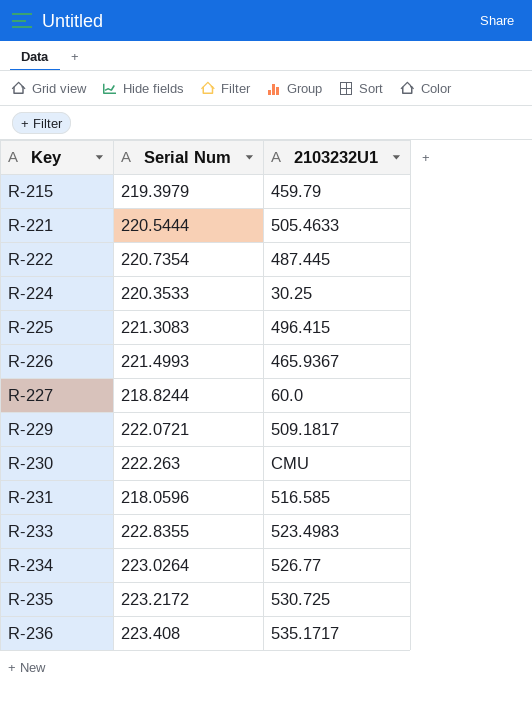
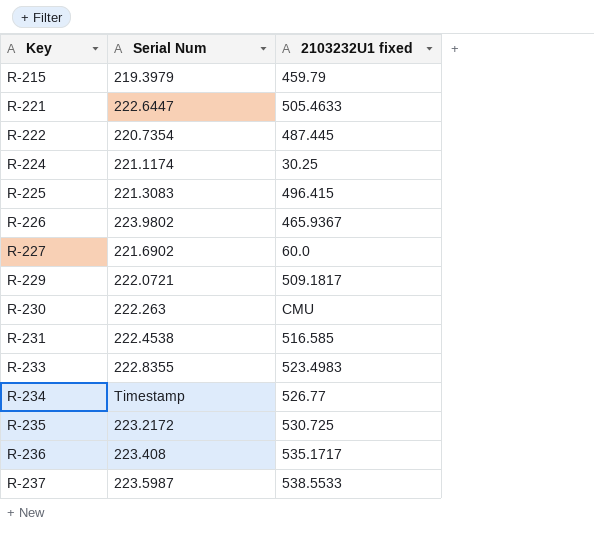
column name: 2103232U1 -> 2103232U1 fixed
R-221 | Serial Num: 220.5444 -> 222.6447
R-224 | Serial Num: 220.3533 -> 221.1174
R-226 | Serial Num: 221.4993 -> 223.9802
R-227 | Serial Num: 218.8244 -> 221.6902
R-231 | Serial Num: 218.0596 -> 222.4538
R-234 | Serial Num: 223.0264 -> Timestamp
row R-237: none -> 223.5987 | 538.5533

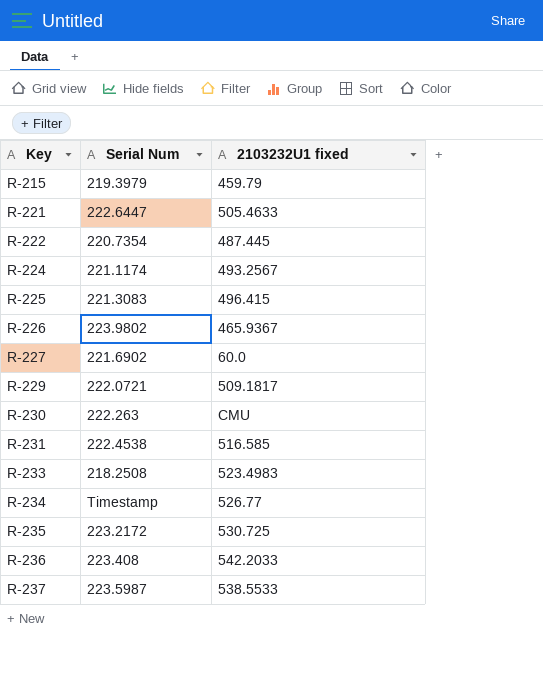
R-224 | 2103232U1 fixed: 30.25 -> 493.2567
R-233 | Serial Num: 222.8355 -> 218.2508
R-236 | 2103232U1 fixed: 535.1717 -> 542.2033

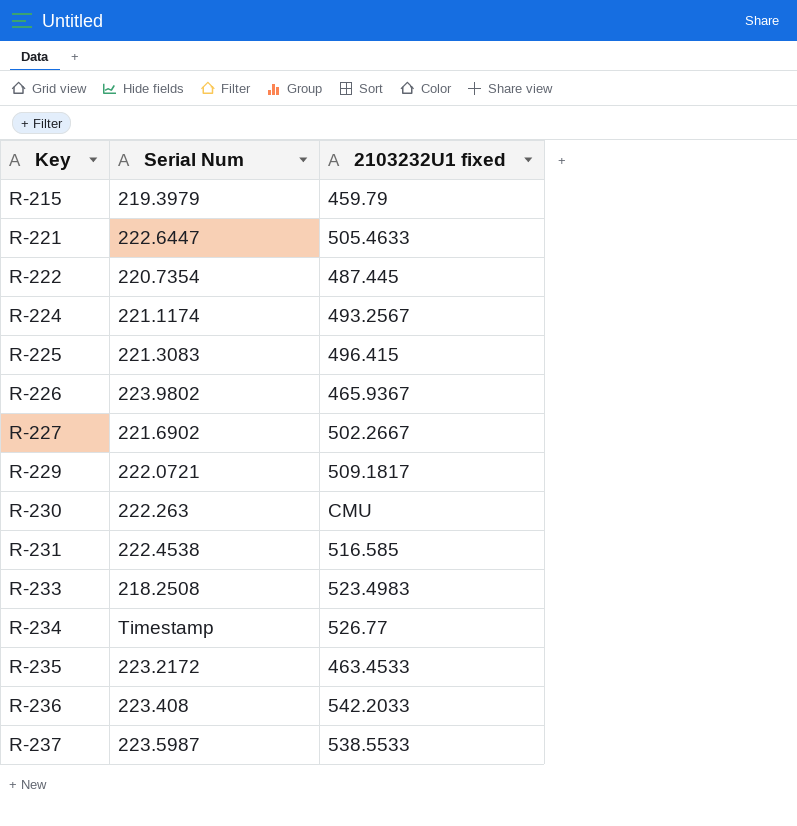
R-227 | 2103232U1 fixed: 60.0 -> 502.2667
R-235 | 2103232U1 fixed: 530.725 -> 463.4533

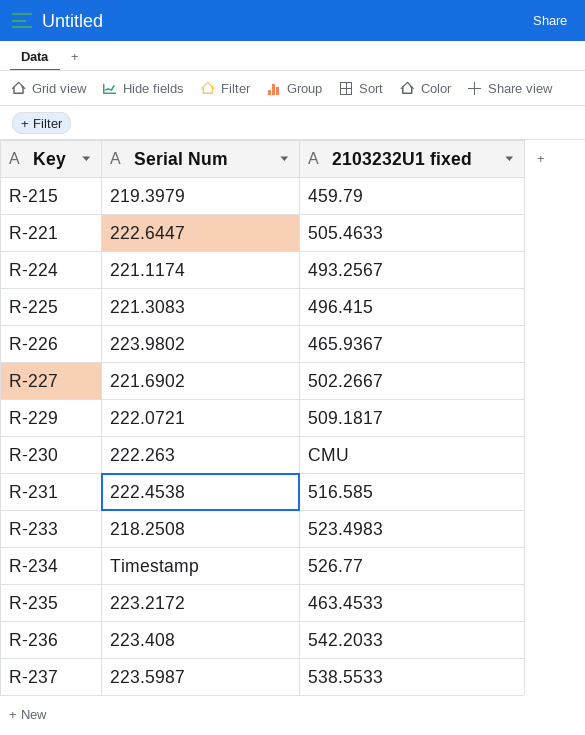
row R-222: 220.7354 | 487.445 -> none

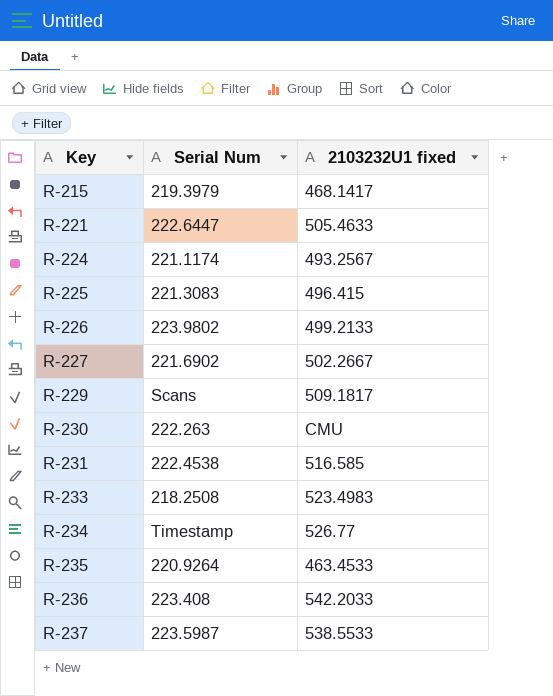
R-215 | 2103232U1 fixed: 459.79 -> 468.1417
R-226 | 2103232U1 fixed: 465.9367 -> 499.2133
R-229 | Serial Num: 222.0721 -> Scans
R-235 | Serial Num: 223.2172 -> 220.9264

